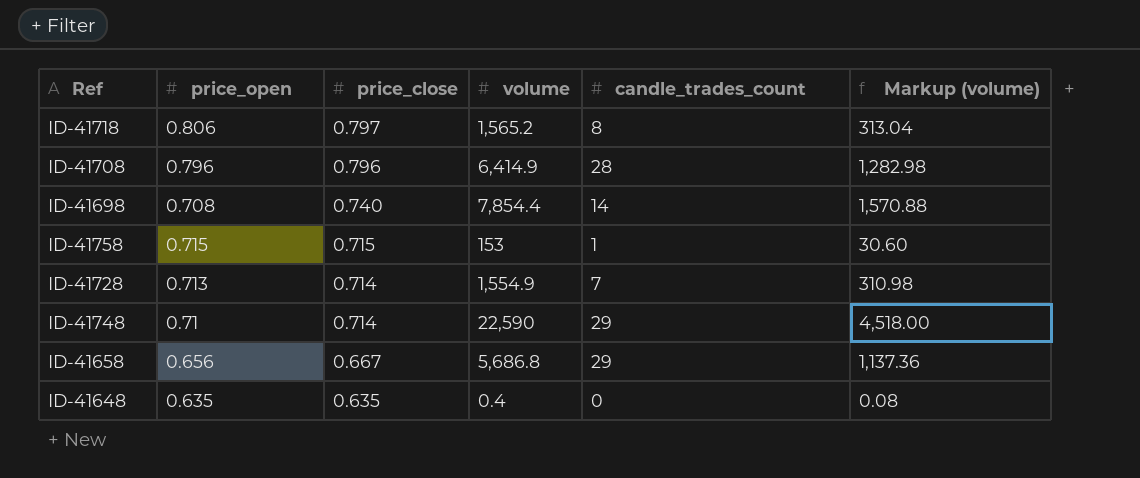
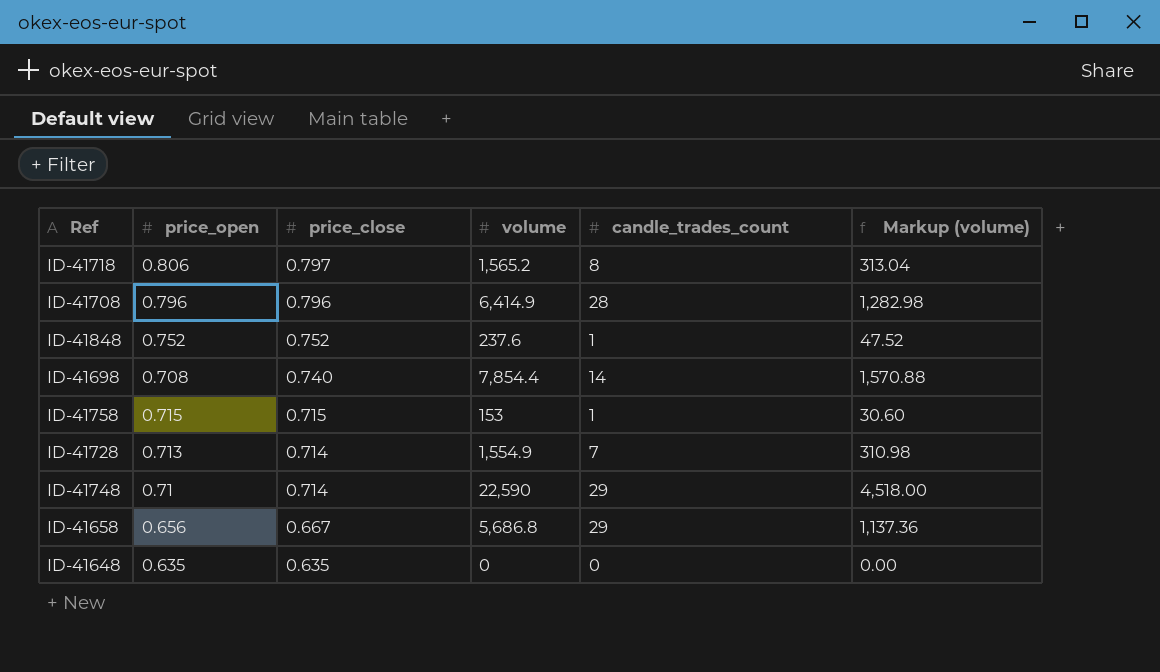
row ID-41848: none -> 0.752 | 0.752 | 237.6 | 1 | 47.52
ID-41648 | volume: 0.4 -> 0
ID-41648 | Markup (volume): 0.08 -> 0.00

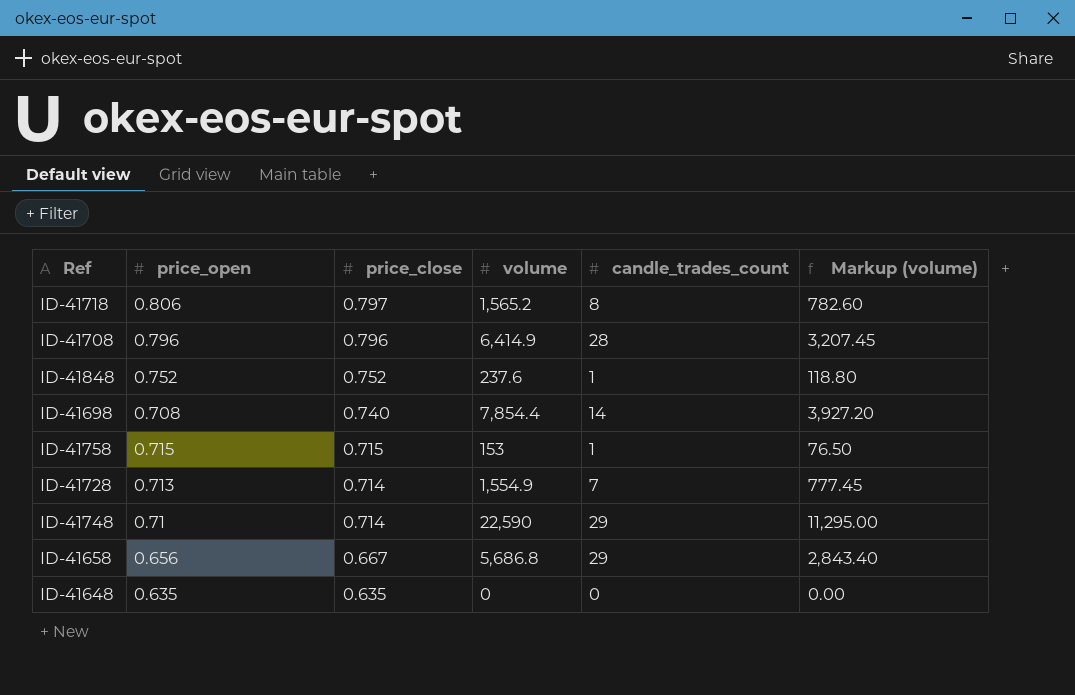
column Markup (volume) | formula: [volume] * 0.2 -> [volume] * 0.5

